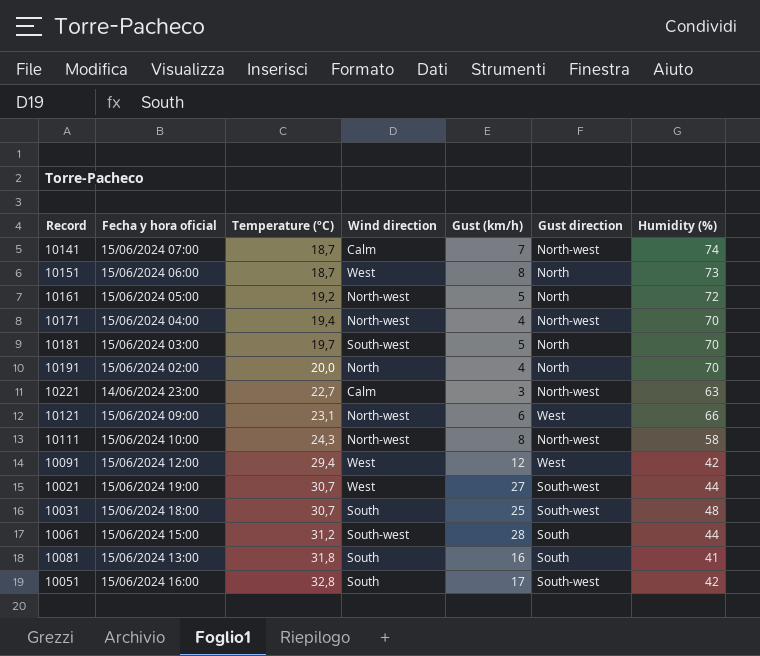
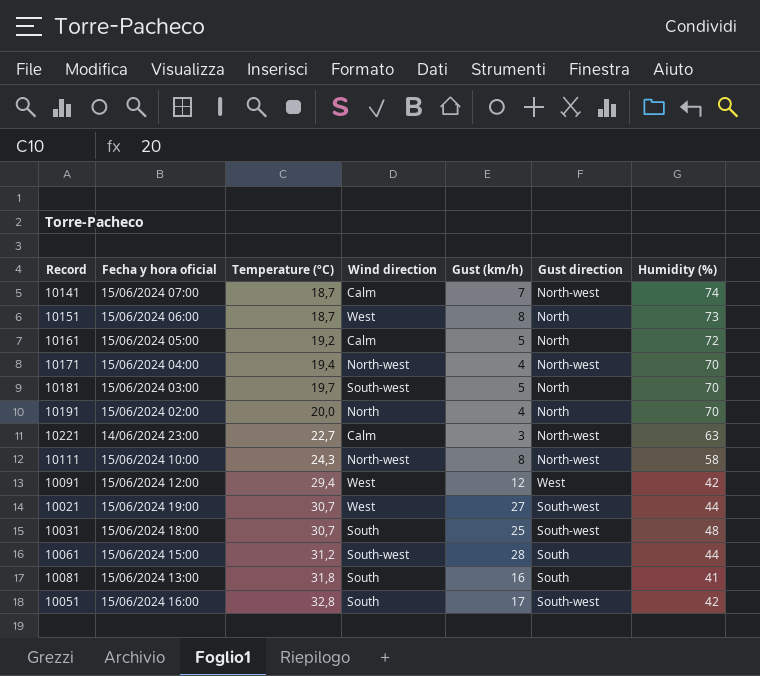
row 10121: 15/06/2024 09:00 | 23,1 | North-west | 6 | West | 66 -> none
10161 | Wind direction: North-west -> Calm

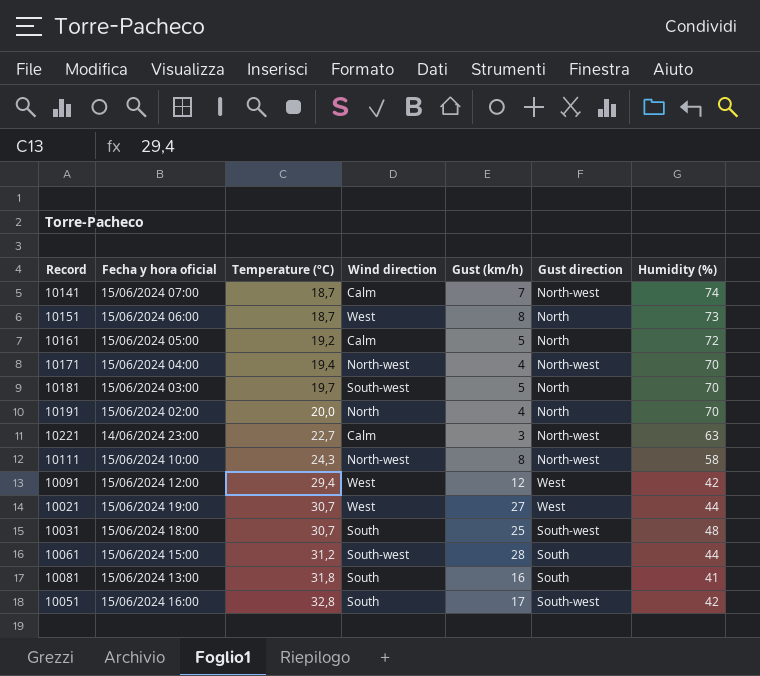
10021 | Gust direction: South-west -> West

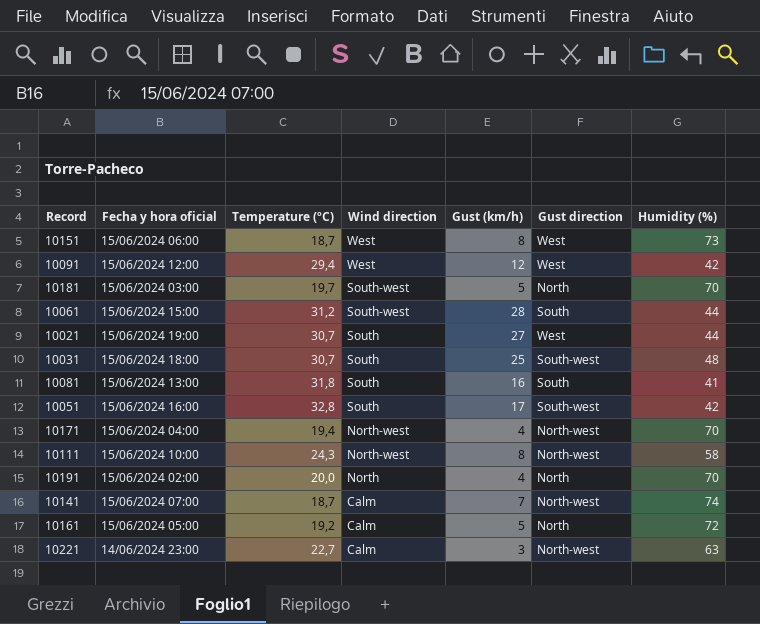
row order: Temperature (ºC) ascending -> Wind direction descending
10151 | Gust direction: North -> West
10021 | Wind direction: West -> South

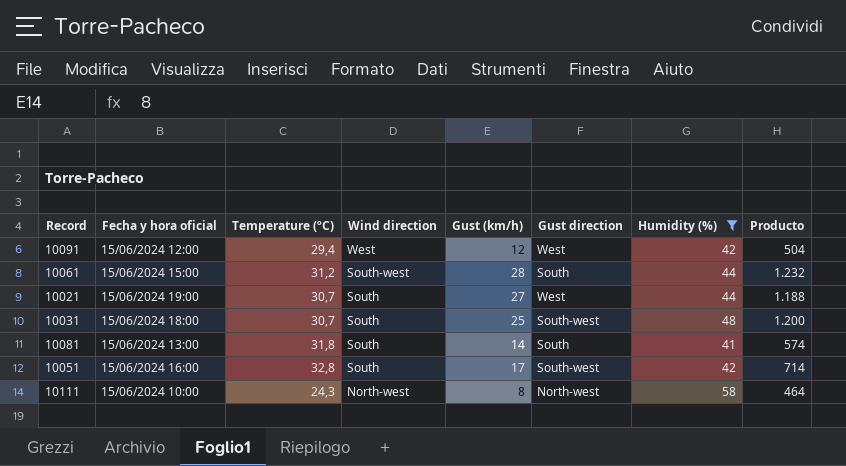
filter: none -> Humidity (%) <= 58
column Producto | formula: none -> [Gust (km/h)] * [Humidity (%)]
10081 | Gust (km/h): 16 -> 14

